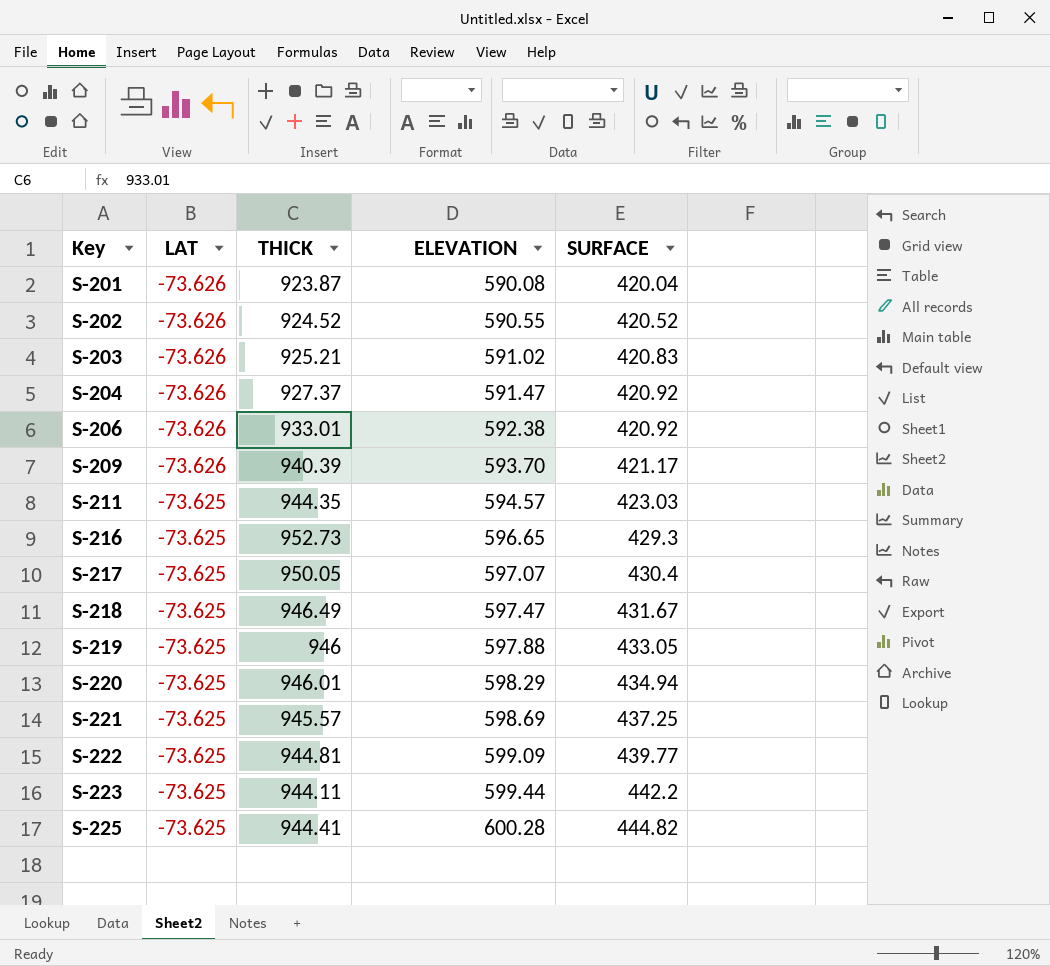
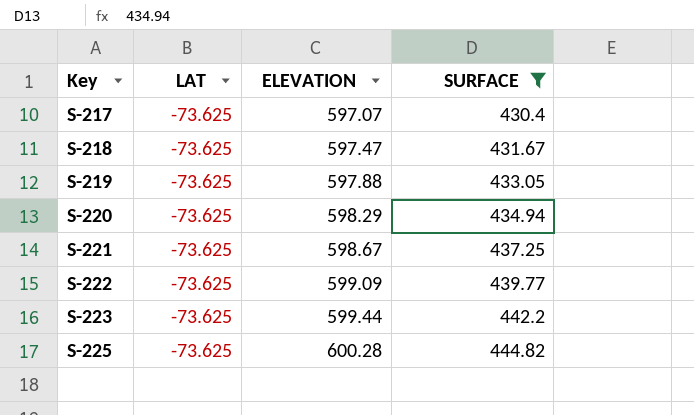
filter: none -> SURFACE >= 430.4
column THICK | position: 3 -> none
S-221 | ELEVATION: 598.69 -> 598.67

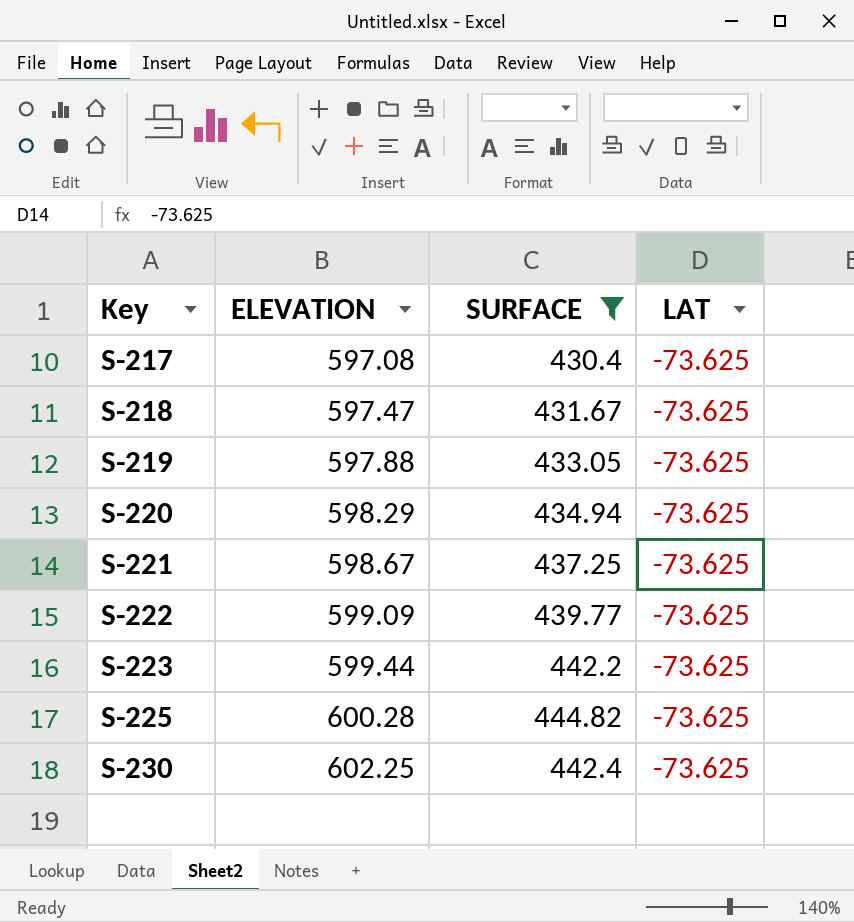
column LAT | position: 2 -> 4
S-217 | ELEVATION: 597.07 -> 597.08
row S-230: none -> 602.25 | 442.4 | -73.625

